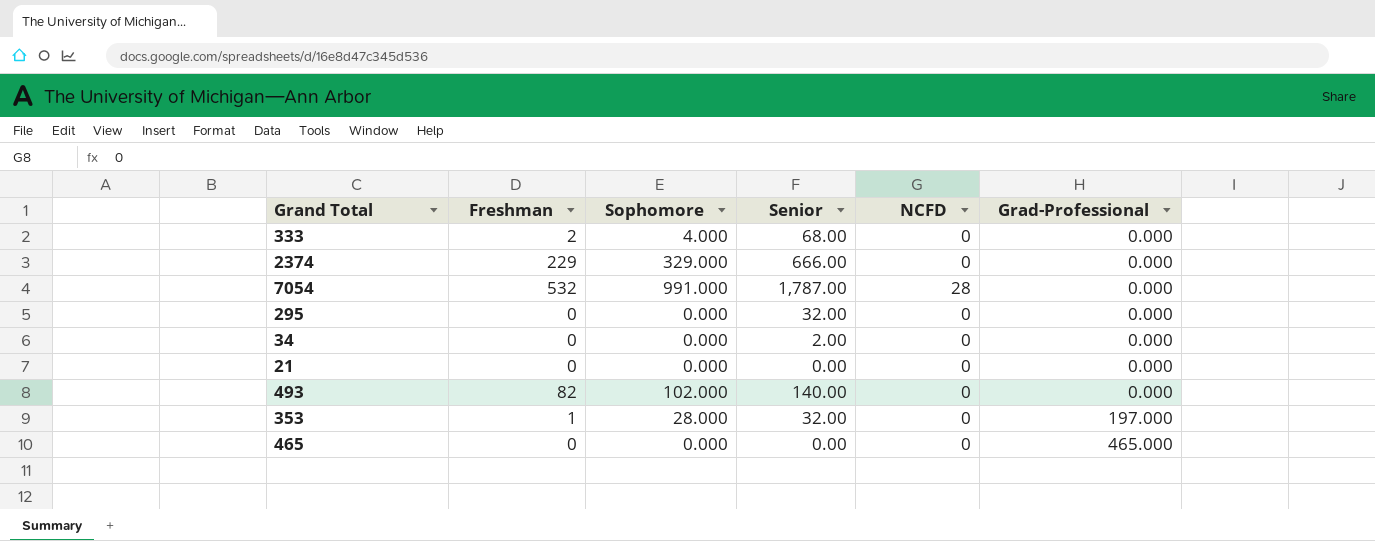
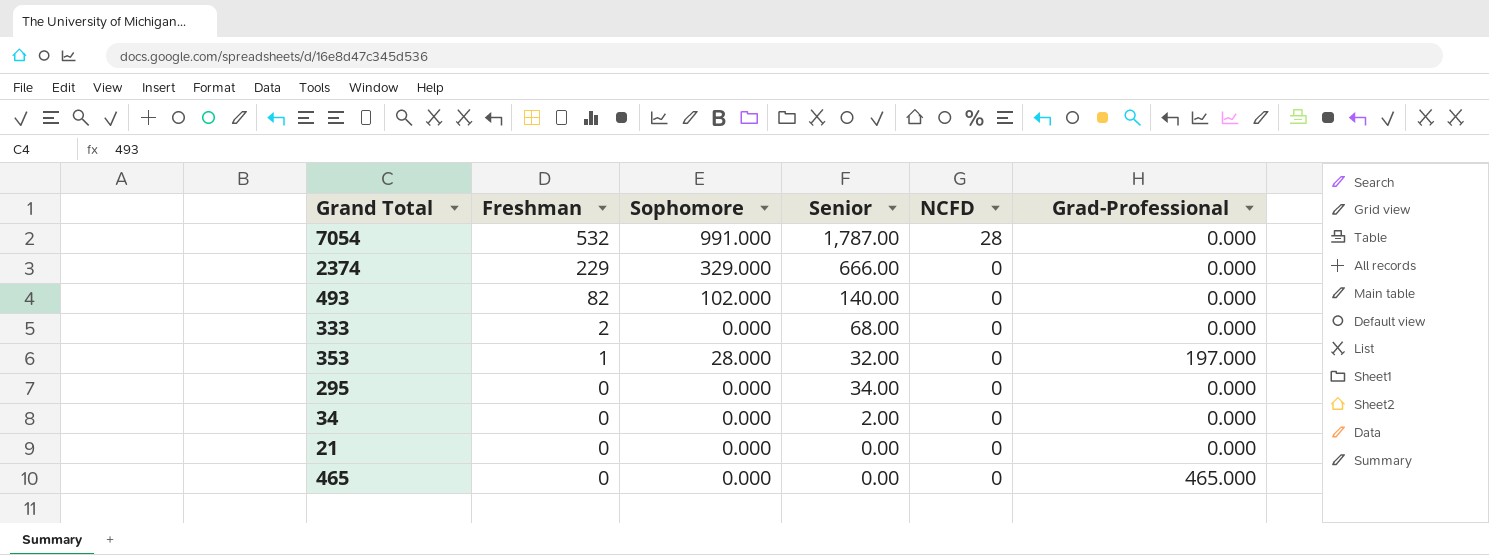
row order: Grad-Professional ascending -> Freshman descending
333 | Sophomore: 4.000 -> 0.000
295 | Senior: 32.00 -> 34.00

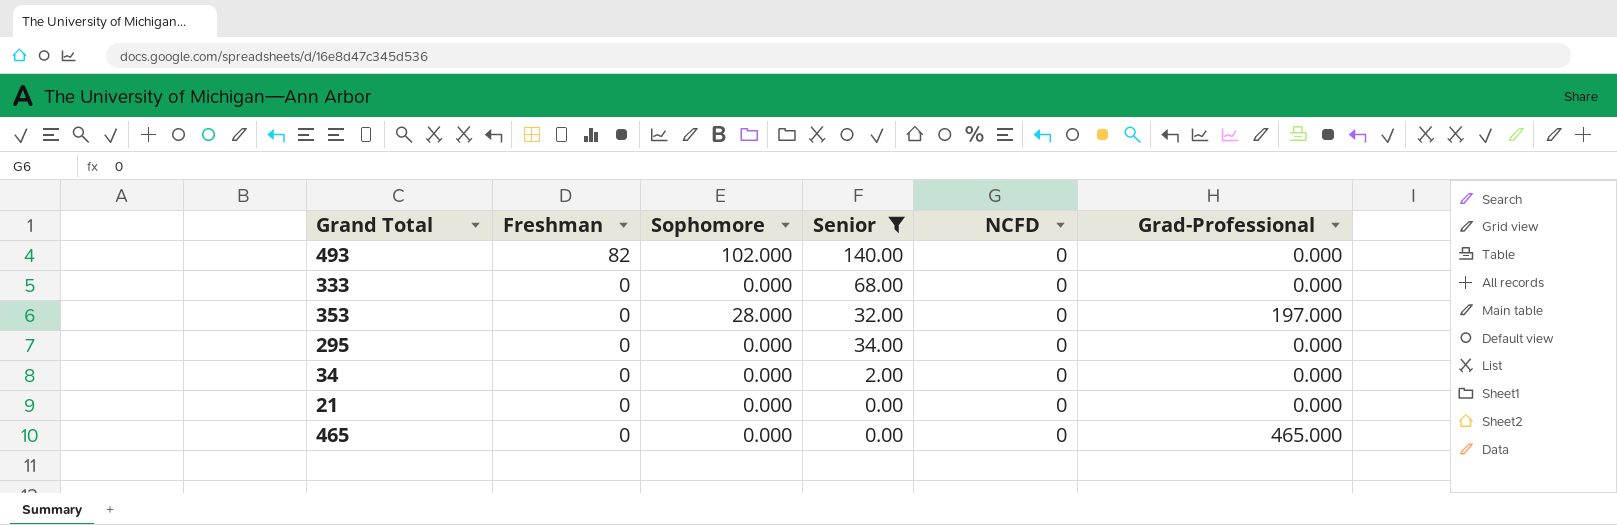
filter: none -> Senior <= 140.00
333 | Freshman: 2 -> 0
353 | Freshman: 1 -> 0

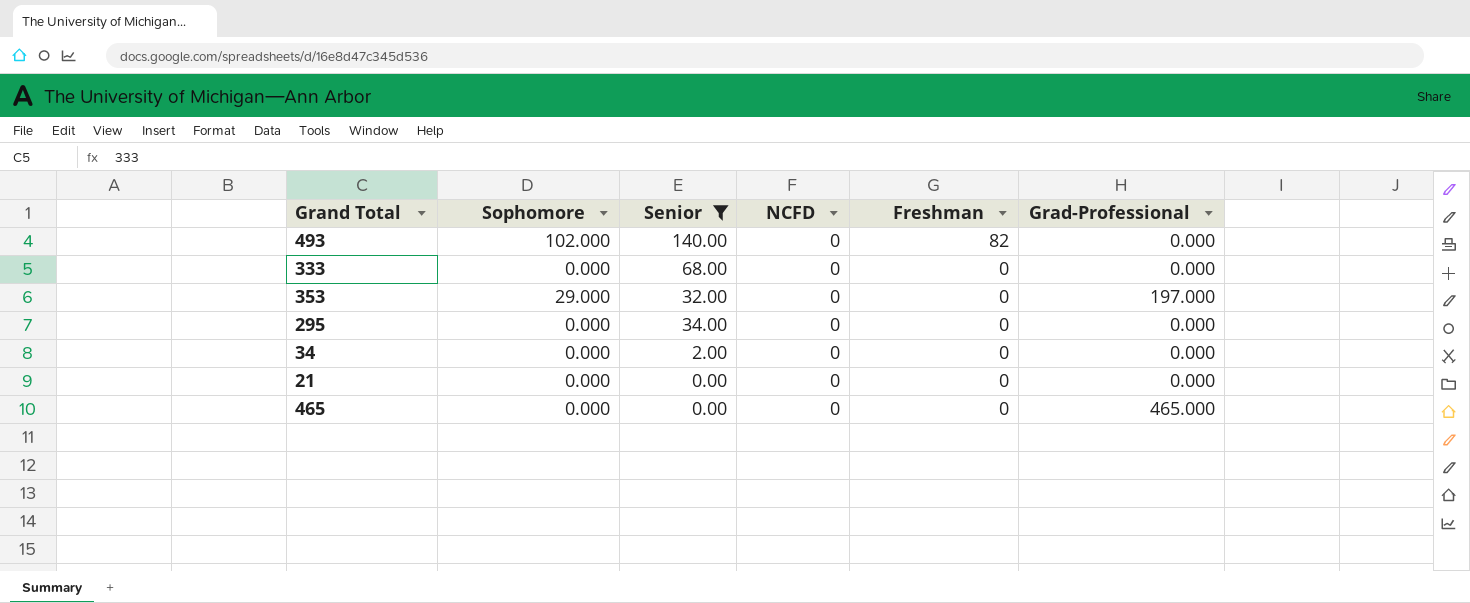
column Freshman | position: 2 -> 5
353 | Sophomore: 28.000 -> 29.000

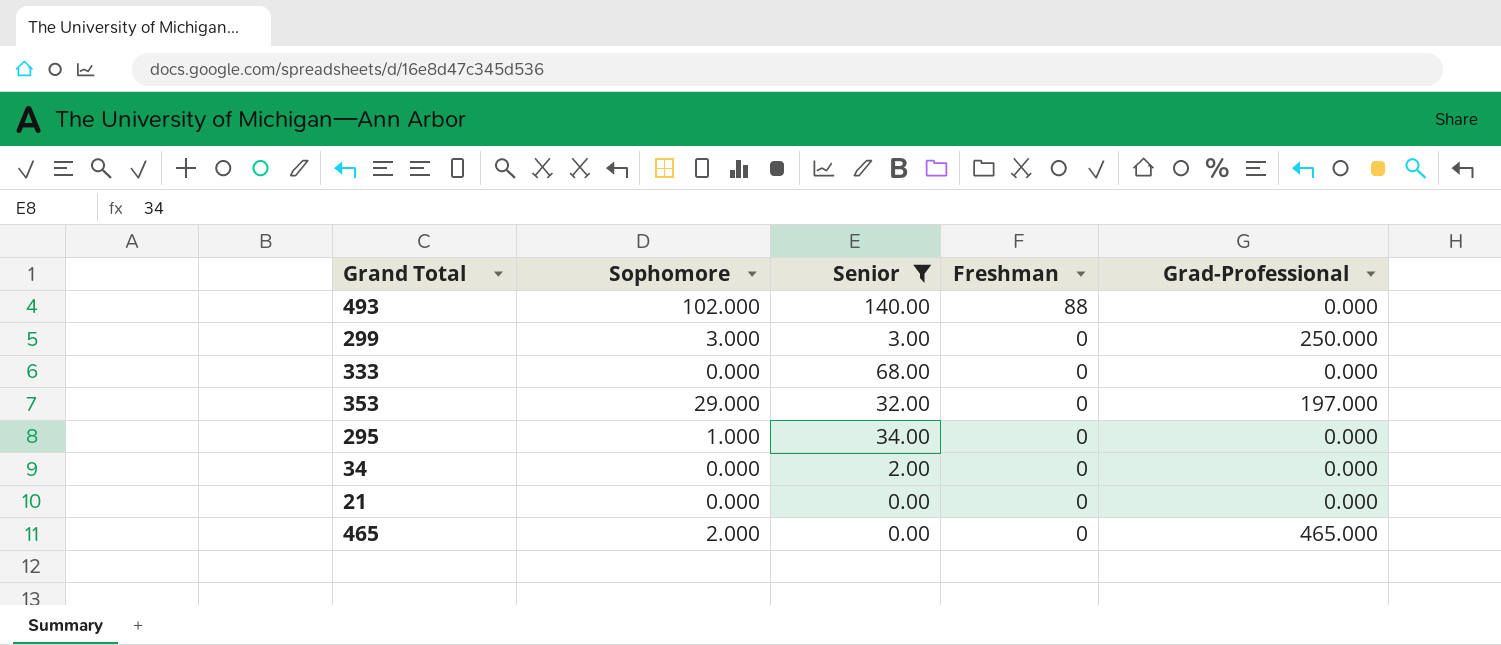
column NCFD | position: 4 -> none
493 | Freshman: 82 -> 88
row 299: none -> 3.000 | 3.00 | 0 | 250.000
295 | Sophomore: 0.000 -> 1.000
465 | Sophomore: 0.000 -> 2.000

